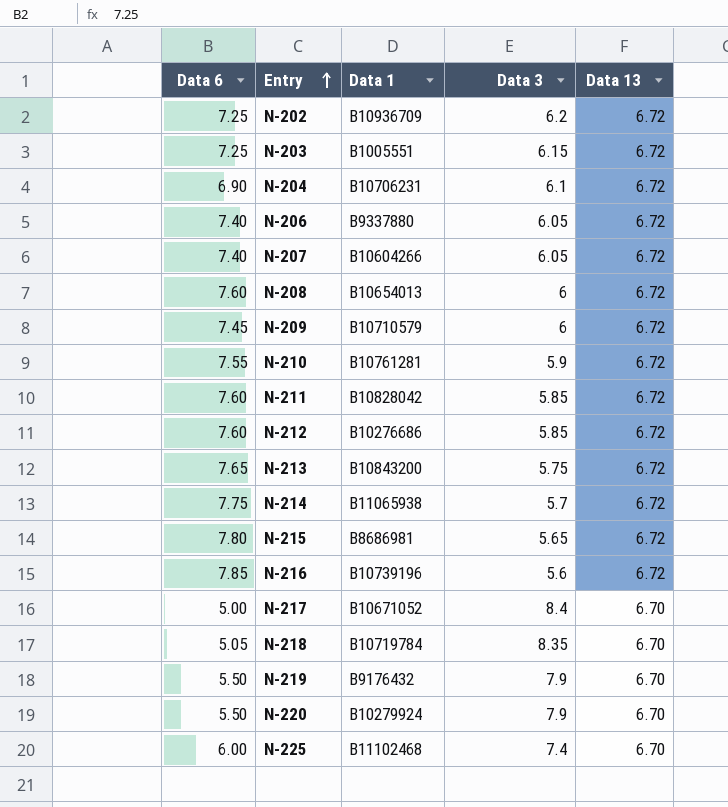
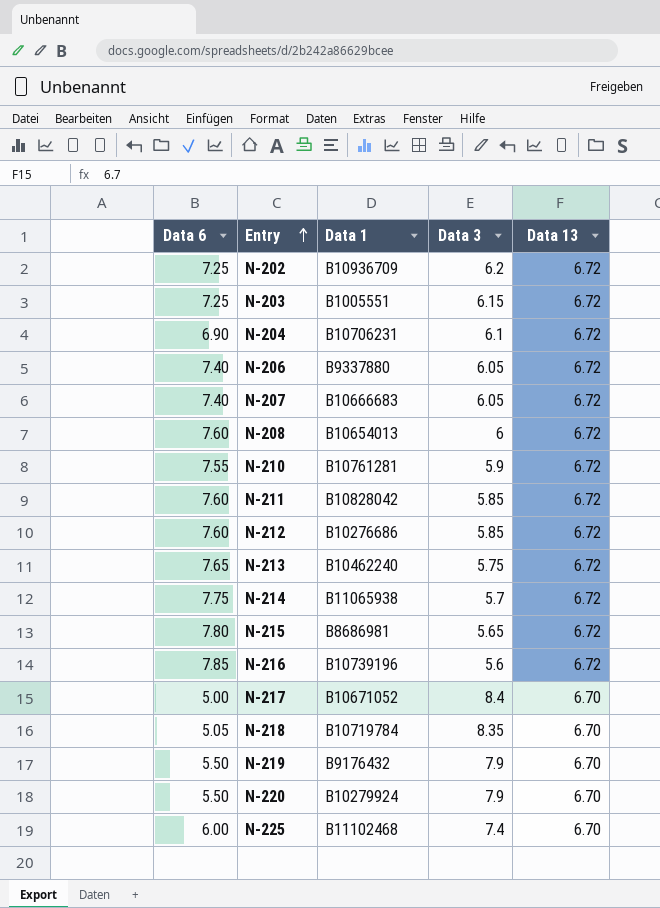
row N-209: 7.45 | B10710579 | 6 | 6.72 -> none
N-207 | Data 1: B10604266 -> B10666683
N-213 | Data 1: B10843200 -> B10462240

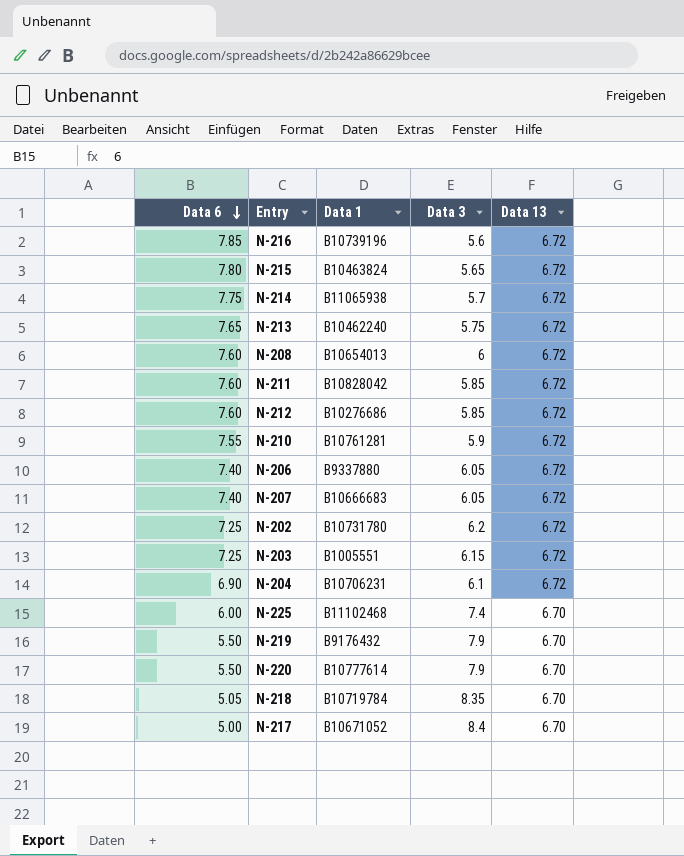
row order: Entry ascending -> Data 6 descending
N-215 | Data 1: B8686981 -> B10463824
N-202 | Data 1: B10936709 -> B10731780
N-220 | Data 1: B10279924 -> B10777614

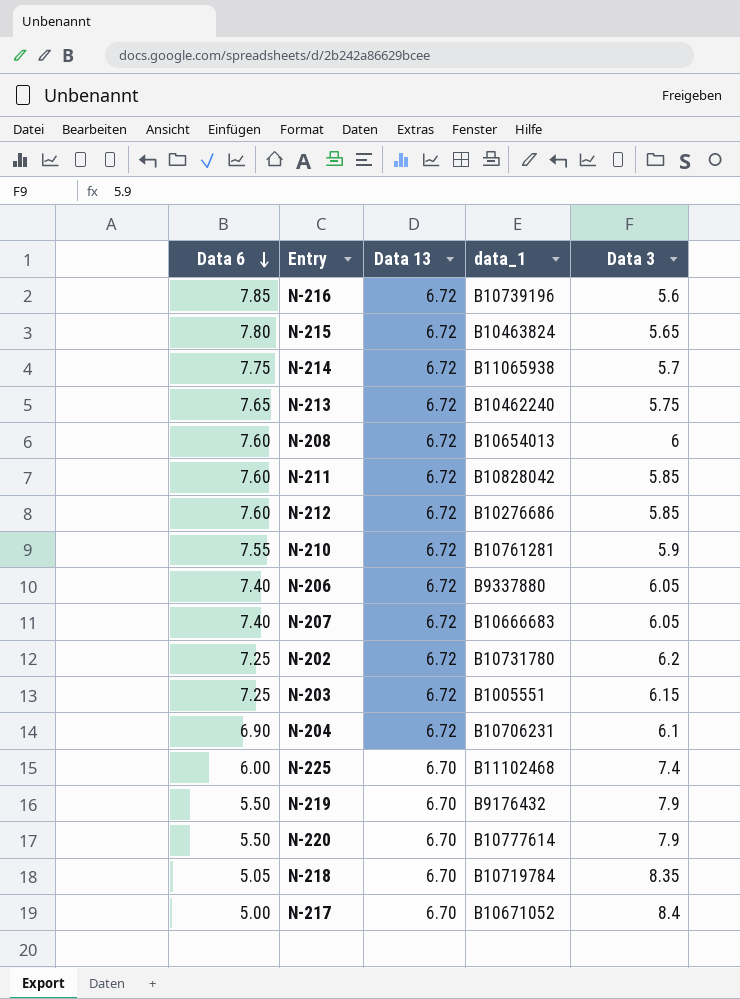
column Data 13 | position: 5 -> 3
column name: Data 1 -> data_1

